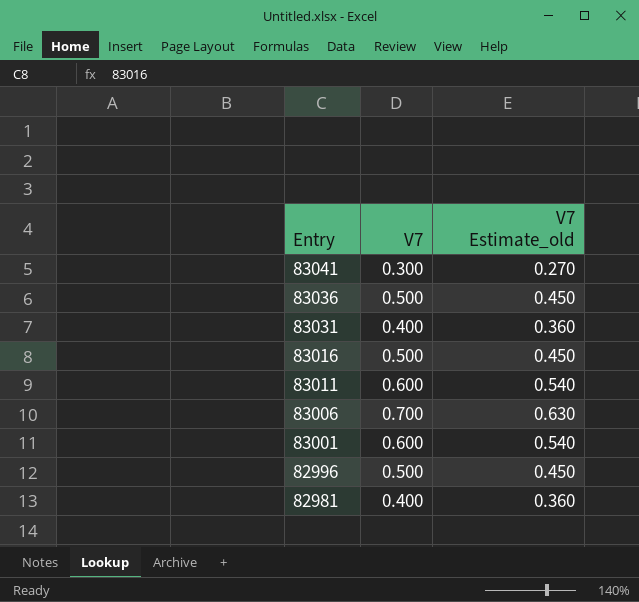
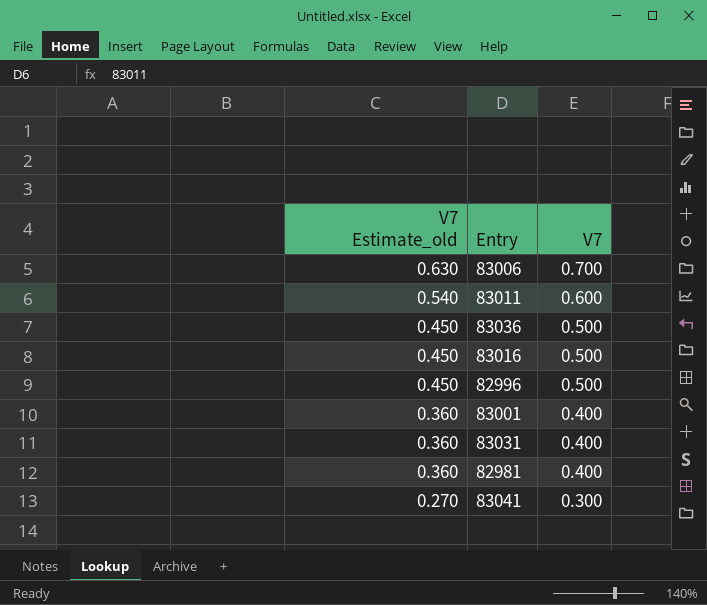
row order: Entry descending -> V7 Estimate_old descending
column V7 Estimate_old | position: 3 -> 1
83001 | V7 Estimate_old: 0.540 -> 0.360
83001 | V7: 0.600 -> 0.400

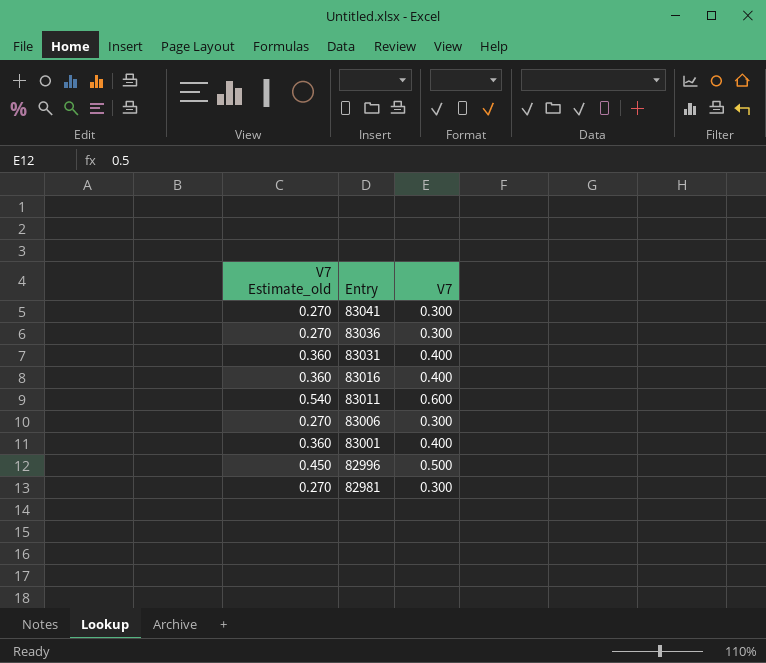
row order: V7 Estimate_old descending -> Entry descending
83036 | V7 Estimate_old: 0.450 -> 0.270
83036 | V7: 0.500 -> 0.300
83016 | V7 Estimate_old: 0.450 -> 0.360
83016 | V7: 0.500 -> 0.400
83006 | V7 Estimate_old: 0.630 -> 0.270
83006 | V7: 0.700 -> 0.300
82981 | V7 Estimate_old: 0.360 -> 0.270
82981 | V7: 0.400 -> 0.300

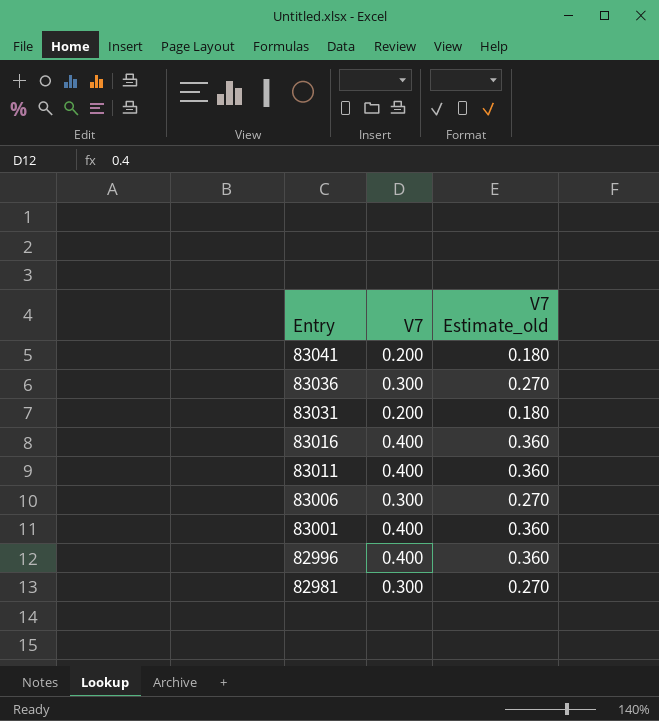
column V7 Estimate_old | position: 1 -> 3
83041 | V7: 0.300 -> 0.200
83041 | V7 Estimate_old: 0.270 -> 0.180
83031 | V7: 0.400 -> 0.200
83031 | V7 Estimate_old: 0.360 -> 0.180
83011 | V7: 0.600 -> 0.400
83011 | V7 Estimate_old: 0.540 -> 0.360
82996 | V7: 0.500 -> 0.400
82996 | V7 Estimate_old: 0.450 -> 0.360

